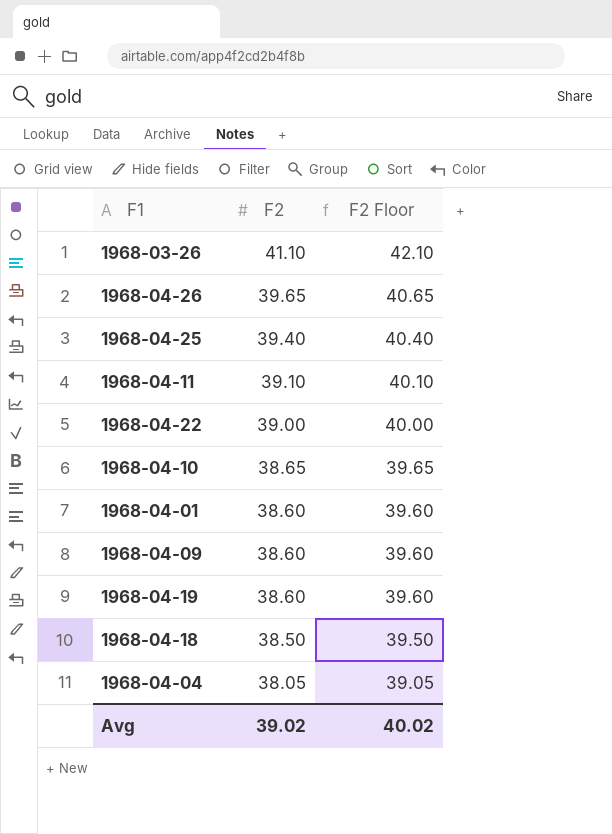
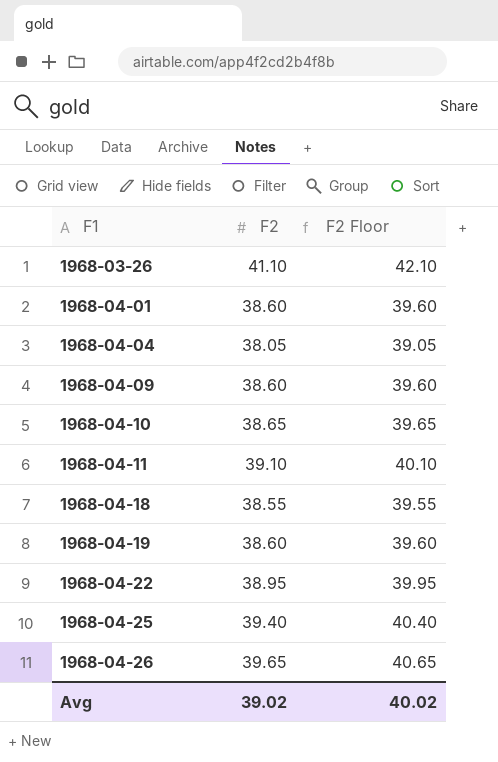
row order: F2 descending -> F1 ascending
1968-04-18 | F2: 38.50 -> 38.55
1968-04-18 | F2 Floor: 39.50 -> 39.55
1968-04-22 | F2: 39.00 -> 38.95
1968-04-22 | F2 Floor: 40.00 -> 39.95

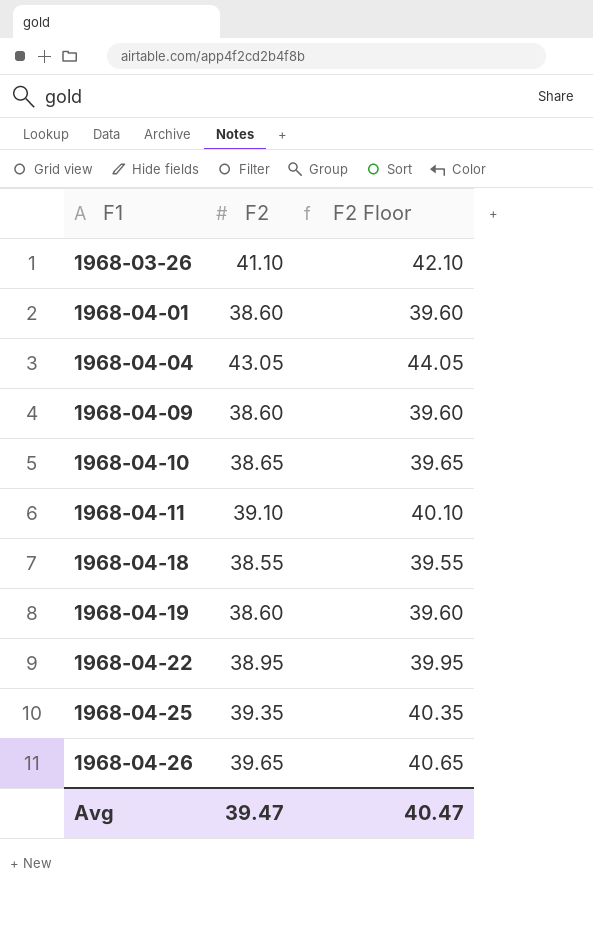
1968-04-04 | F2: 38.05 -> 43.05
1968-04-04 | F2 Floor: 39.05 -> 44.05
1968-04-25 | F2: 39.40 -> 39.35
1968-04-25 | F2 Floor: 40.40 -> 40.35
Avg | F2: 39.02 -> 39.47
Avg | F2 Floor: 40.02 -> 40.47

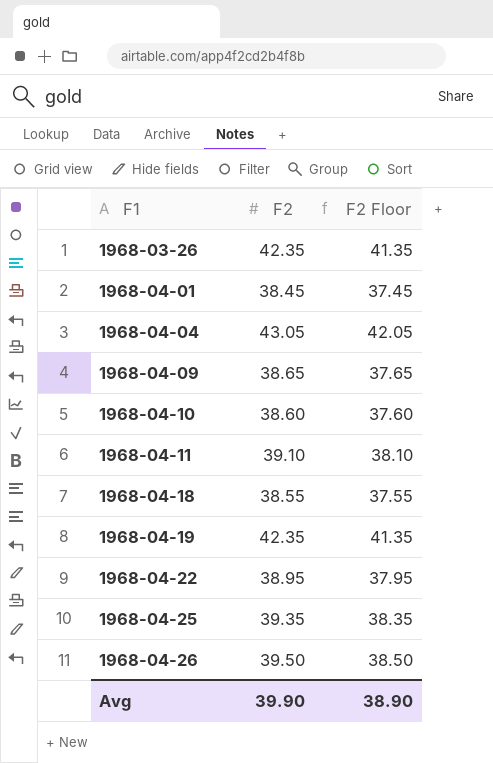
column F2 Floor | formula: [F2] + 1 -> [F2] - 1
1968-03-26 | F2: 41.10 -> 42.35
1968-04-01 | F2: 38.60 -> 38.45
1968-04-09 | F2: 38.60 -> 38.65
1968-04-10 | F2: 38.65 -> 38.60
1968-04-19 | F2: 38.60 -> 42.35
1968-04-26 | F2: 39.65 -> 39.50
Avg | F2: 39.47 -> 39.90
Avg | F2 Floor: 40.47 -> 38.90

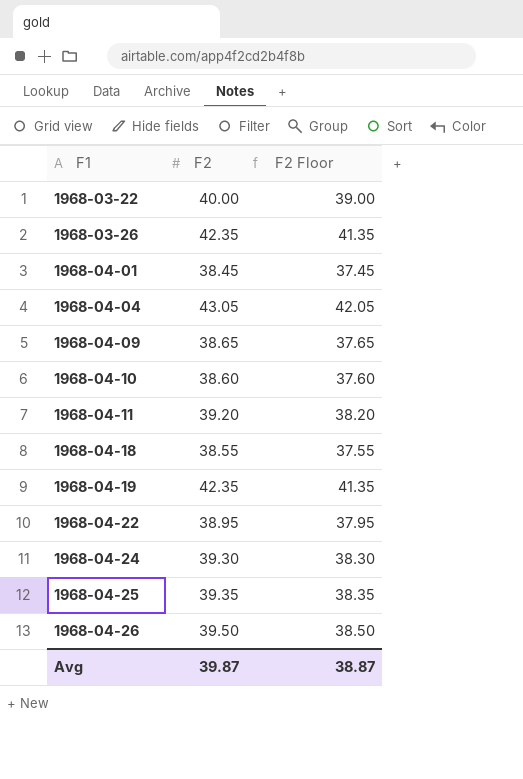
row 1968-03-22: none -> 40.00 | 39.00
1968-04-11 | F2: 39.10 -> 39.20
1968-04-11 | F2 Floor: 38.10 -> 38.20
row 1968-04-24: none -> 39.30 | 38.30
Avg | F2: 39.90 -> 39.87
Avg | F2 Floor: 38.90 -> 38.87

